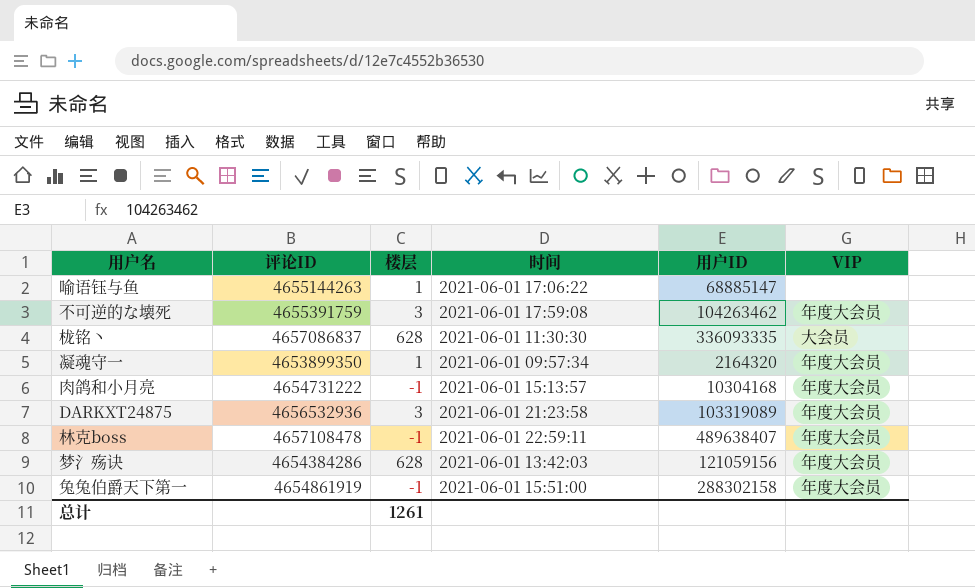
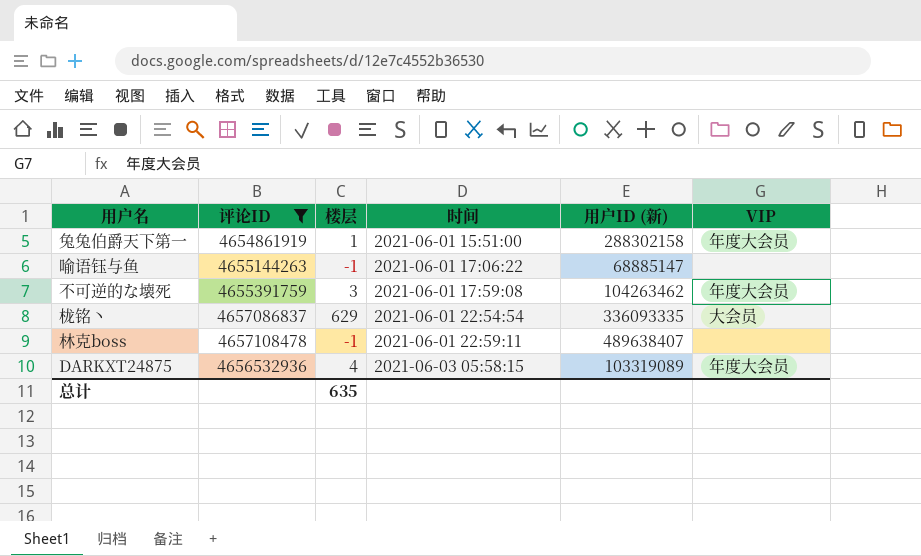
filter: none -> 评论ID >= 4654861919
row order: none -> 时间 ascending
column name: 用户ID -> 用户ID (新)
兔兔伯爵天下第一 | 楼层: -1 -> 1
喻语钰与鱼 | 楼层: 1 -> -1
栊铭丶 | 楼层: 628 -> 629
栊铭丶 | 时间: 2021-06-01 11:30:30 -> 2021-06-01 22:54:54
林克boss | VIP: 年度大会员 -> none
DARKXT24875 | 楼层: 3 -> 4
DARKXT24875 | 时间: 2021-06-01 21:23:58 -> 2021-06-03 05:58:15
总计 | 楼层: 1261 -> 635

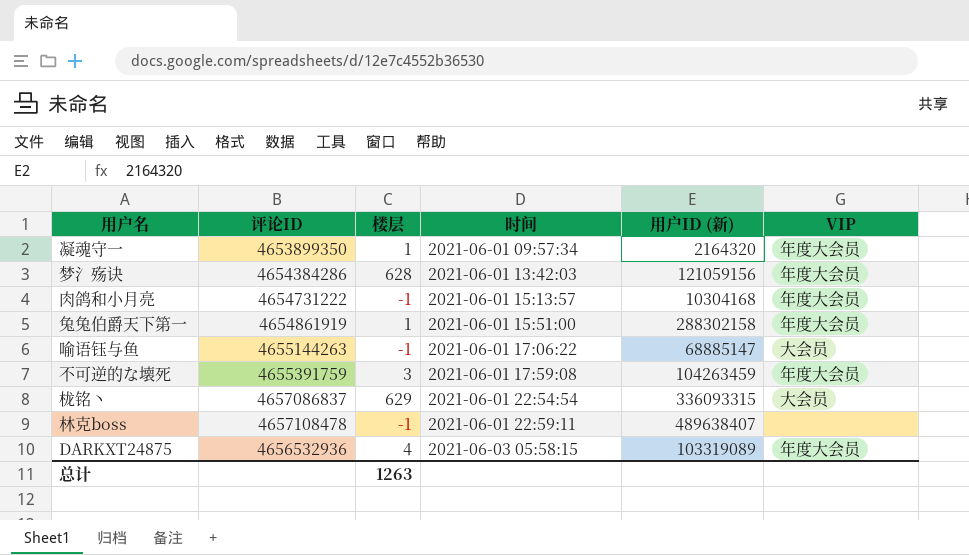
filter: 评论ID >= 4654861919 -> none
喻语钰与鱼 | VIP: none -> 大会员
不可逆的な壊死 | 用户ID (新): 104263462 -> 104263459
栊铭丶 | 用户ID (新): 336093335 -> 336093315
总计 | 楼层: 635 -> 1263

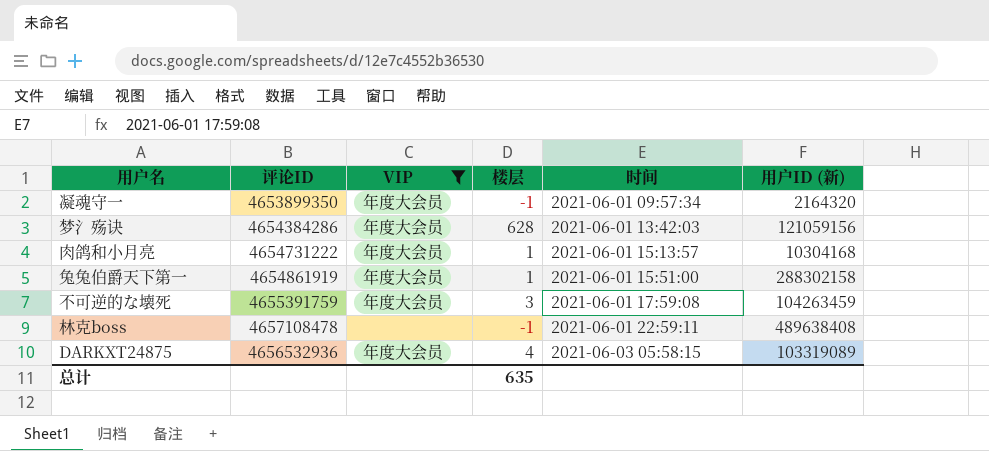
filter: none -> VIP != 大会员
column VIP | position: 6 -> 3
凝魂守一 | 楼层: 1 -> -1
肉鸽和小月亮 | 楼层: -1 -> 1
林克boss | 用户ID (新): 489638407 -> 489638408
总计 | 楼层: 1263 -> 635

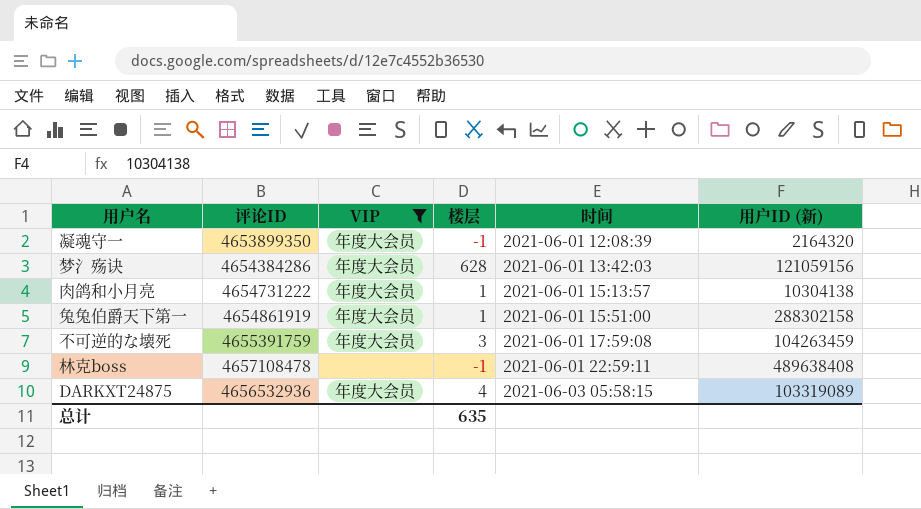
凝魂守一 | 时间: 2021-06-01 09:57:34 -> 2021-06-01 12:08:39
肉鸽和小月亮 | 用户ID (新): 10304168 -> 10304138

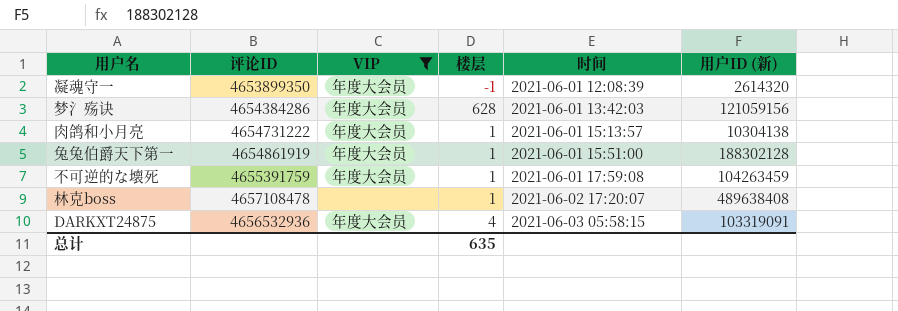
凝魂守一 | 用户ID (新): 2164320 -> 2614320
兔兔伯爵天下第一 | 用户ID (新): 288302158 -> 188302128
不可逆的な壊死 | 楼层: 3 -> 1
林克boss | 楼层: -1 -> 1
林克boss | 时间: 2021-06-01 22:59:11 -> 2021-06-02 17:20:07
DARKXT24875 | 用户ID (新): 103319089 -> 103319091

